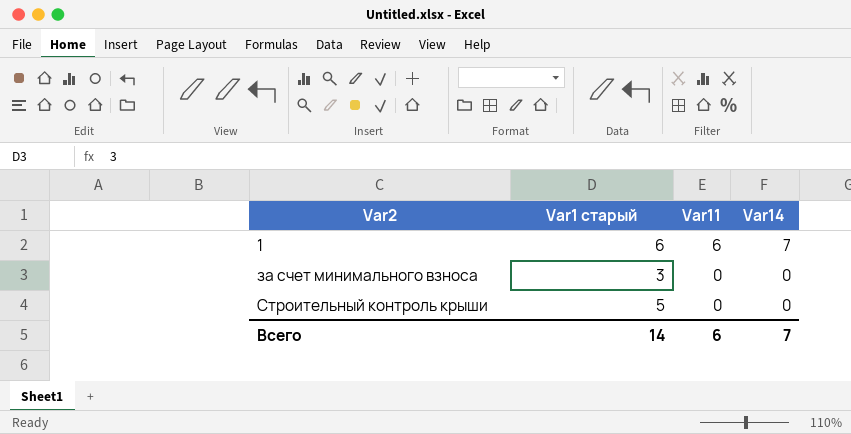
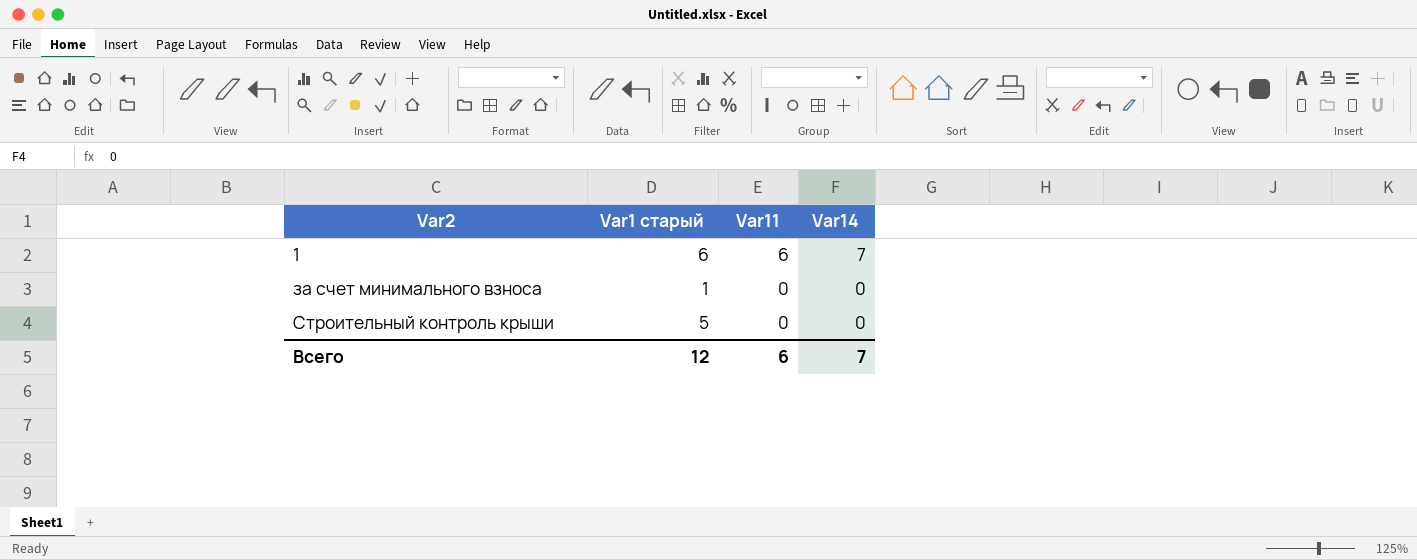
за счет минимального взноса | Var1 старый: 3 -> 1
Всего | Var1 старый: 14 -> 12

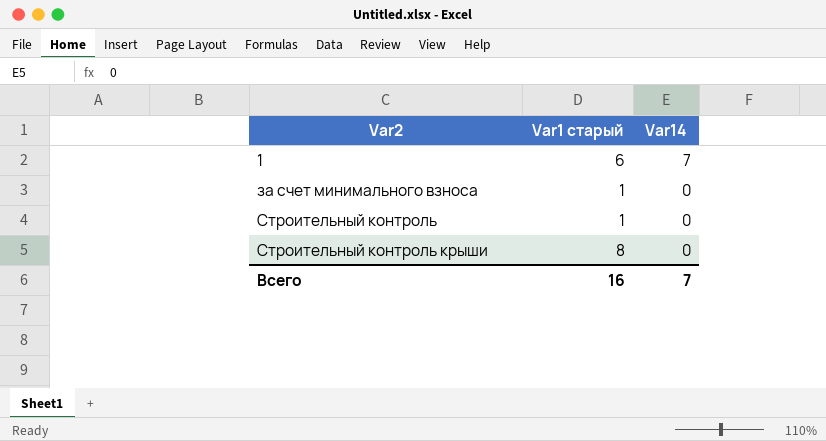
column Var11 | position: 3 -> none
row Строительный контроль: none -> 1 | 0
Строительный контроль крыши | Var1 старый: 5 -> 8
Всего | Var1 старый: 12 -> 16

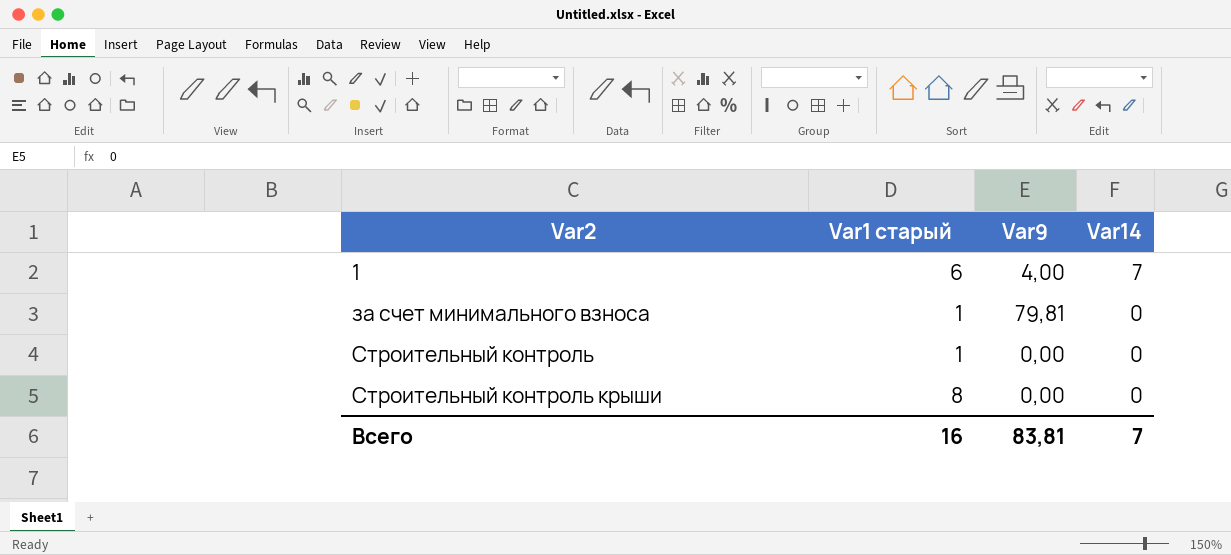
column Var9 | position: none -> 3

